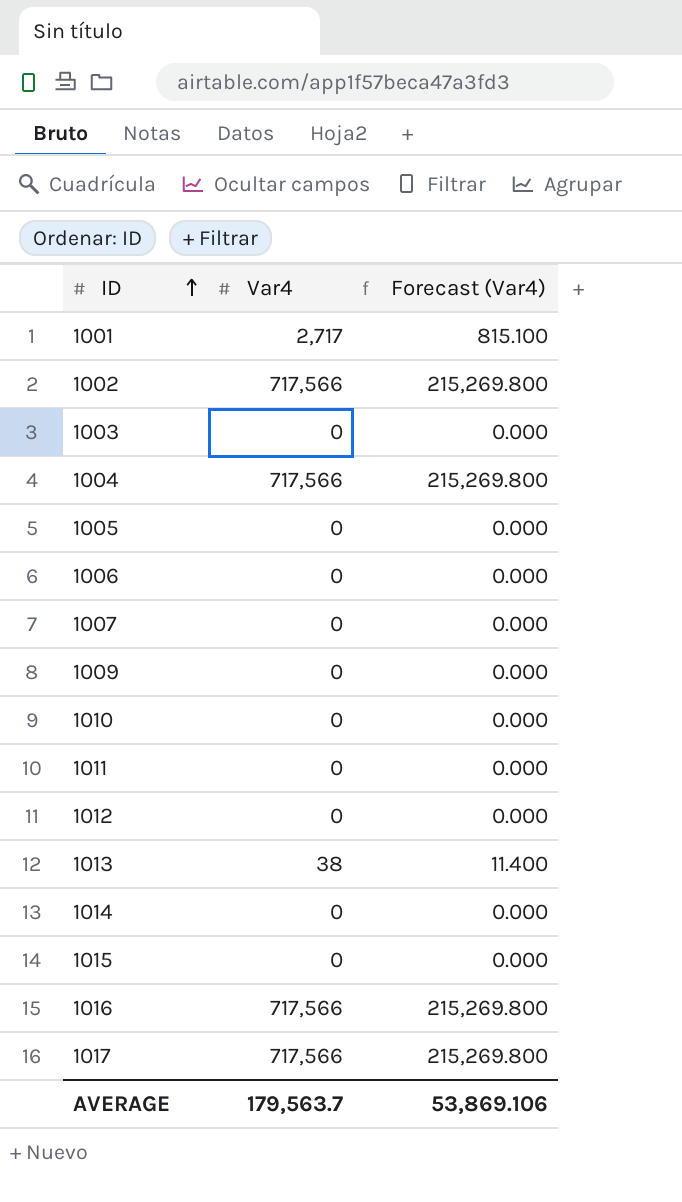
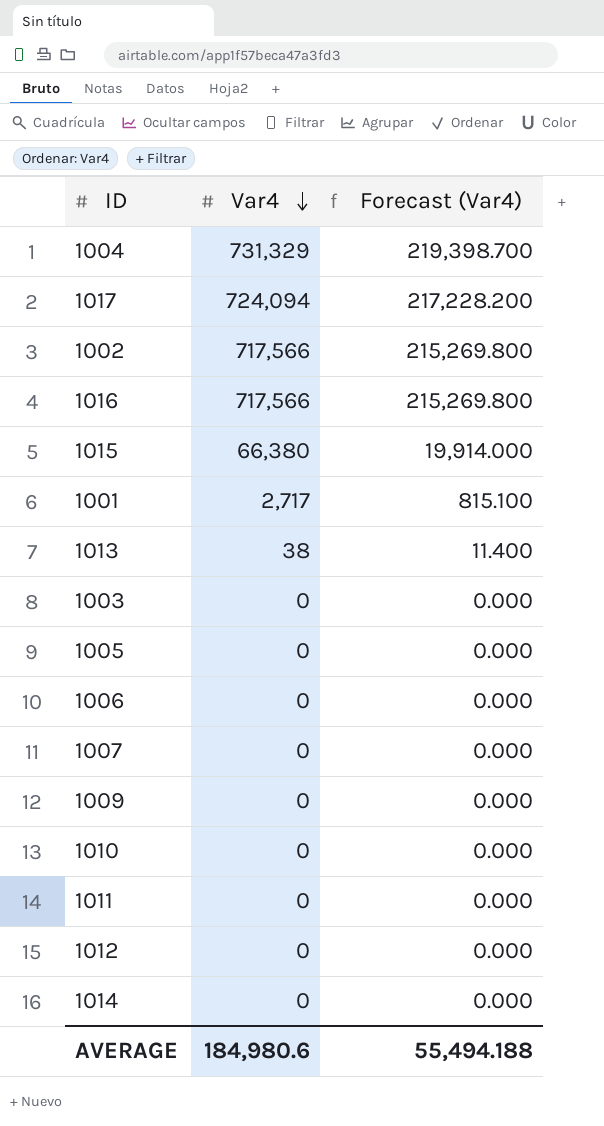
row order: ID ascending -> Var4 descending
1004 | Var4: 717,566 -> 731,329
1004 | Forecast (Var4): 215,269.800 -> 219,398.700
1017 | Var4: 717,566 -> 724,094
1017 | Forecast (Var4): 215,269.800 -> 217,228.200
1015 | Var4: 0 -> 66,380
1015 | Forecast (Var4): 0.000 -> 19,914.000
AVERAGE | Var4: 179,563.7 -> 184,980.6
AVERAGE | Forecast (Var4): 53,869.106 -> 55,494.188

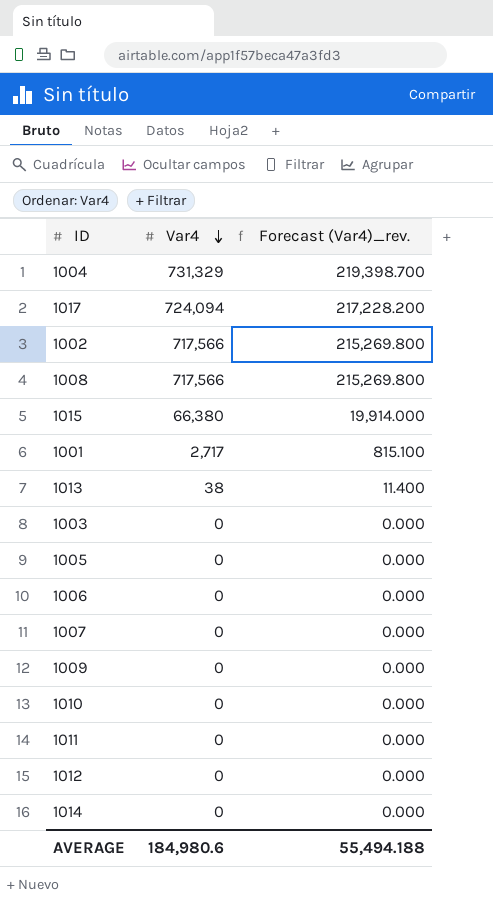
column name: Forecast (Var4) -> Forecast (Var4)_rev.
row 1016: 717,566 | 215,269.800 -> none
row 1008: none -> 717,566 | 215,269.800

